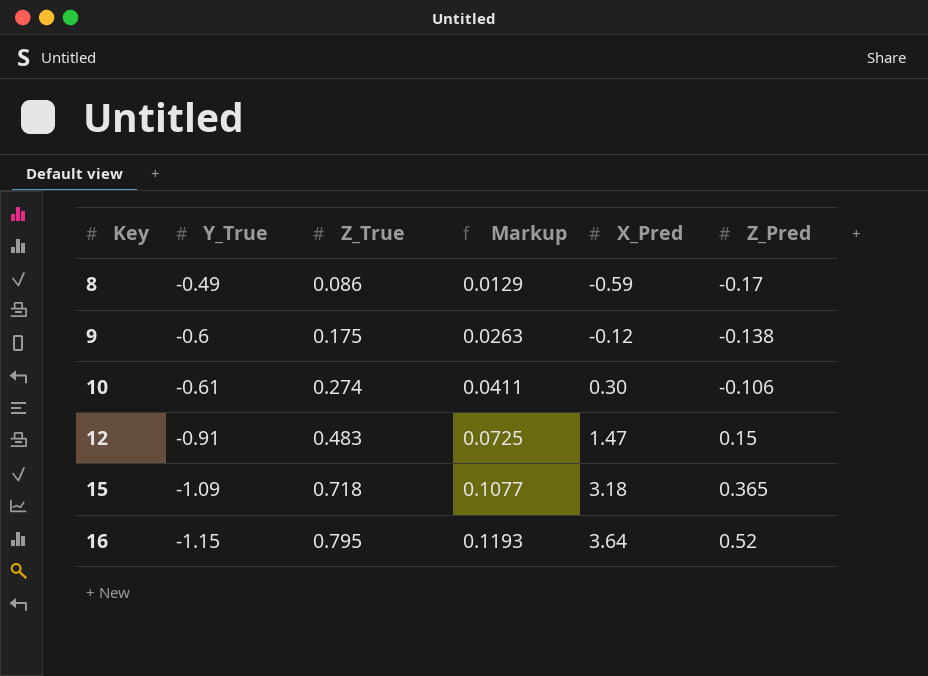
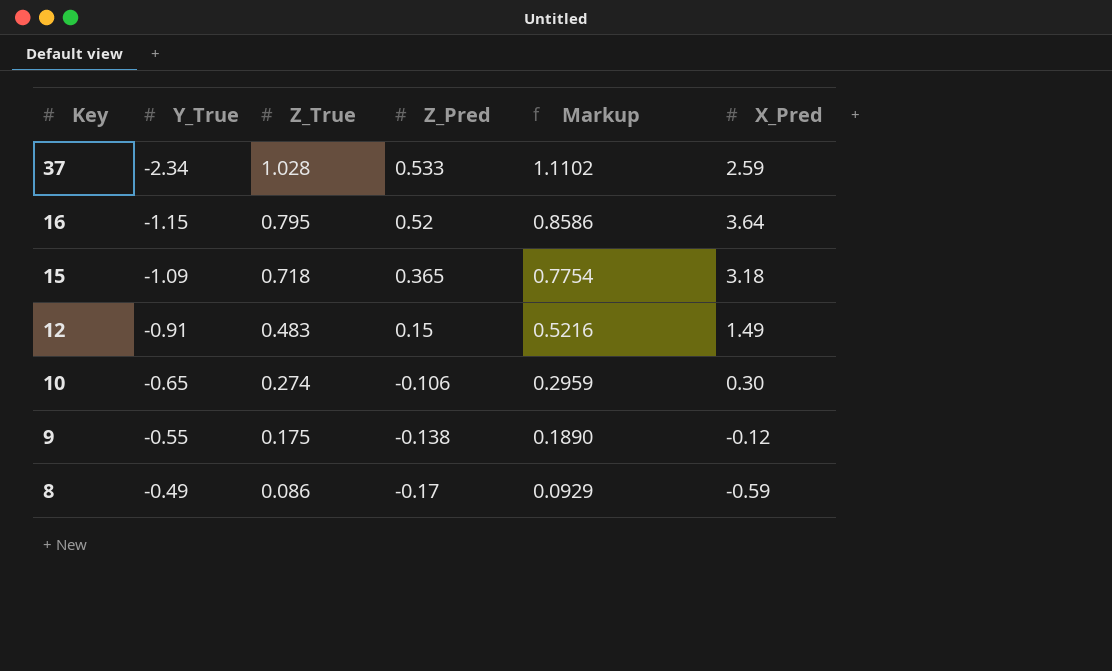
row order: Key ascending -> Key descending
column Z_Pred | position: 6 -> 4
column Markup | formula: [Z_True] * 0.15 -> [Z_True] * 1.08
row 37: none -> -2.34 | 1.028 | 0.533 | 1.1102 | 2.59
12 | X_Pred: 1.47 -> 1.49
10 | Y_True: -0.61 -> -0.65
9 | Y_True: -0.6 -> -0.55

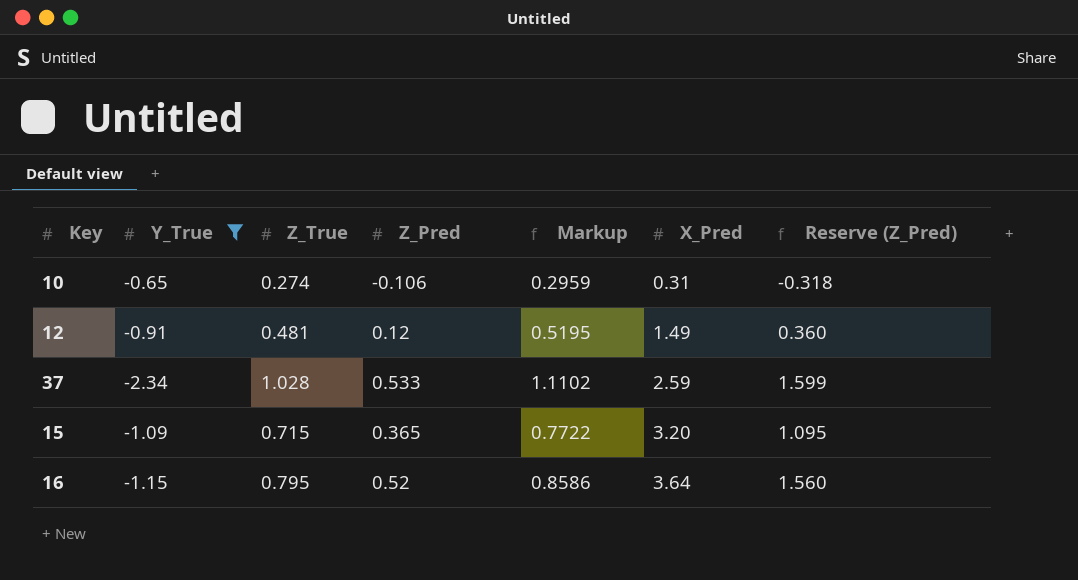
filter: none -> Y_True <= -0.65
row order: Key descending -> X_Pred ascending
column Reserve (Z_Pred) | formula: none -> [Z_Pred] * 3
10 | X_Pred: 0.30 -> 0.31
12 | Z_True: 0.483 -> 0.481
12 | Z_Pred: 0.15 -> 0.12
12 | Markup: 0.5216 -> 0.5195
15 | Z_True: 0.718 -> 0.715
15 | Markup: 0.7754 -> 0.7722
15 | X_Pred: 3.18 -> 3.20

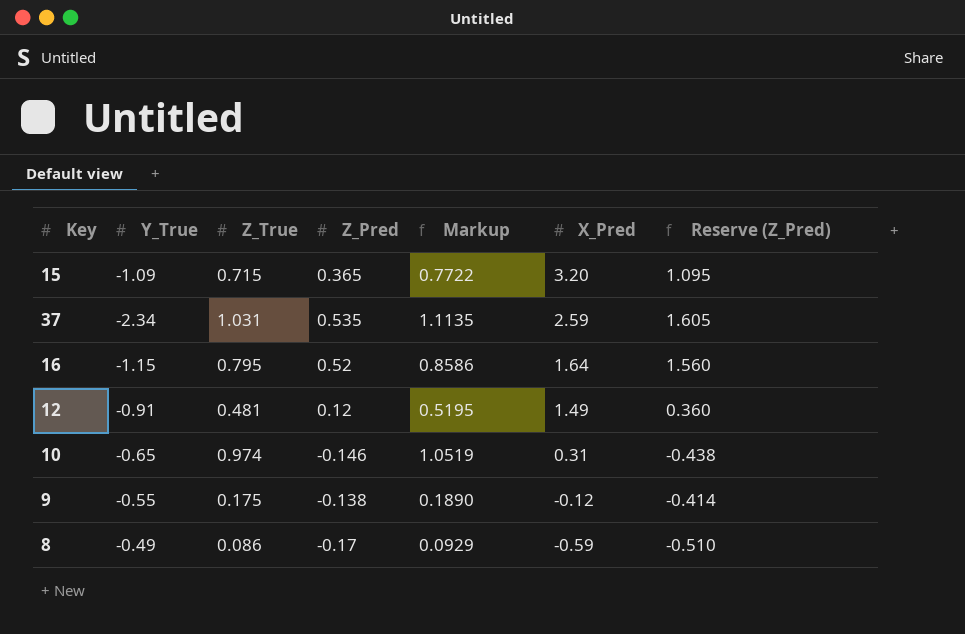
filter: Y_True <= -0.65 -> none
row order: X_Pred ascending -> X_Pred descending
37 | Z_True: 1.028 -> 1.031
37 | Z_Pred: 0.533 -> 0.535
37 | Markup: 1.1102 -> 1.1135
37 | Reserve (Z_Pred): 1.599 -> 1.605
16 | X_Pred: 3.64 -> 1.64
10 | Z_True: 0.274 -> 0.974
10 | Z_Pred: -0.106 -> -0.146
10 | Markup: 0.2959 -> 1.0519
10 | Reserve (Z_Pred): -0.318 -> -0.438

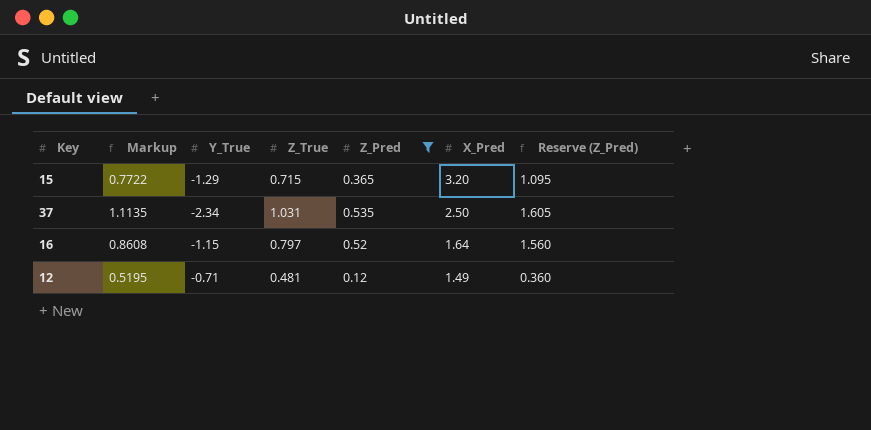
filter: none -> Z_Pred >= 0.12
column Markup | position: 5 -> 2
15 | Y_True: -1.09 -> -1.29
37 | X_Pred: 2.59 -> 2.50
16 | Markup: 0.8586 -> 0.8608
16 | Z_True: 0.795 -> 0.797
12 | Y_True: -0.91 -> -0.71

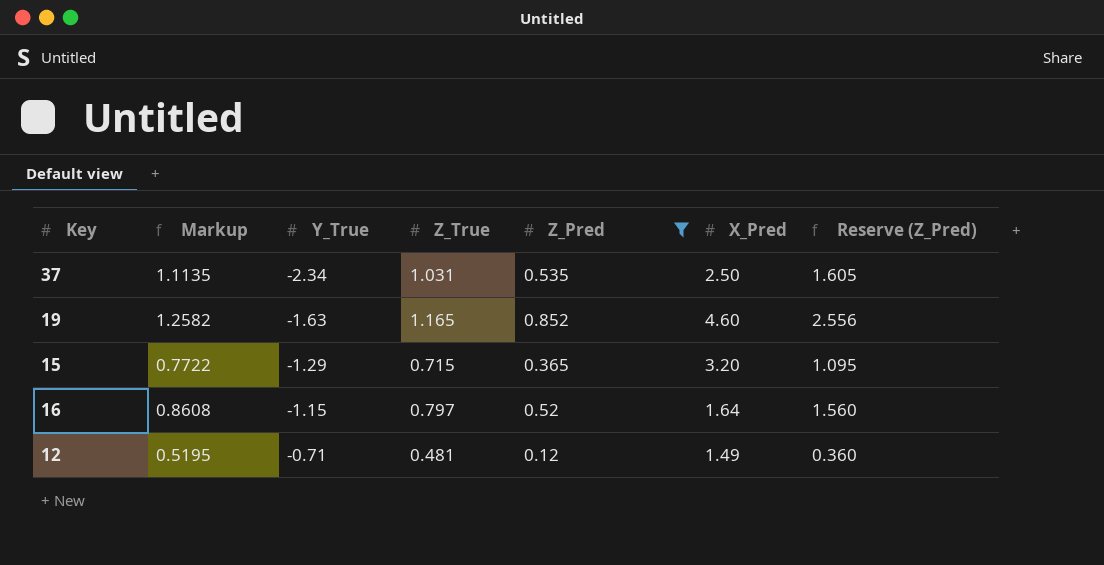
row order: X_Pred descending -> Y_True ascending
row 19: none -> 1.2582 | -1.63 | 1.165 | 0.852 | 4.60 | 2.556

